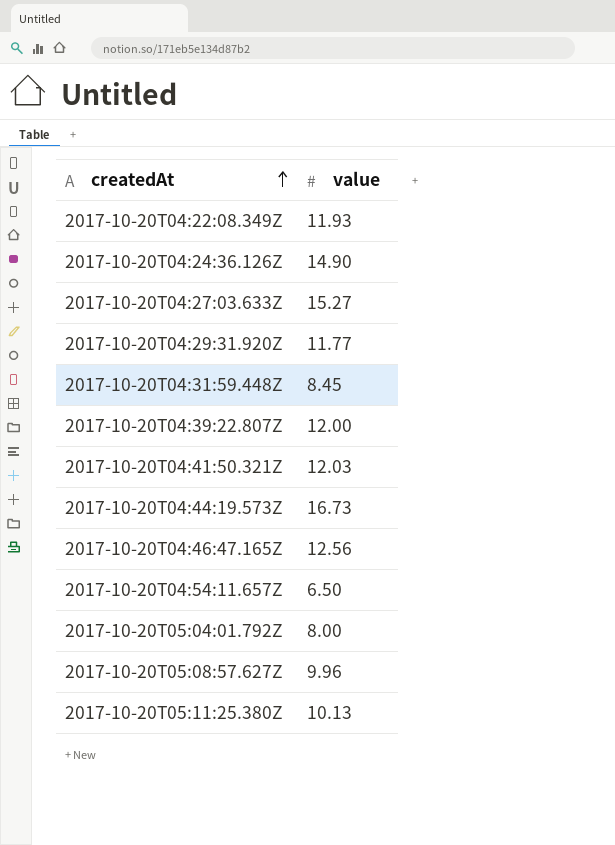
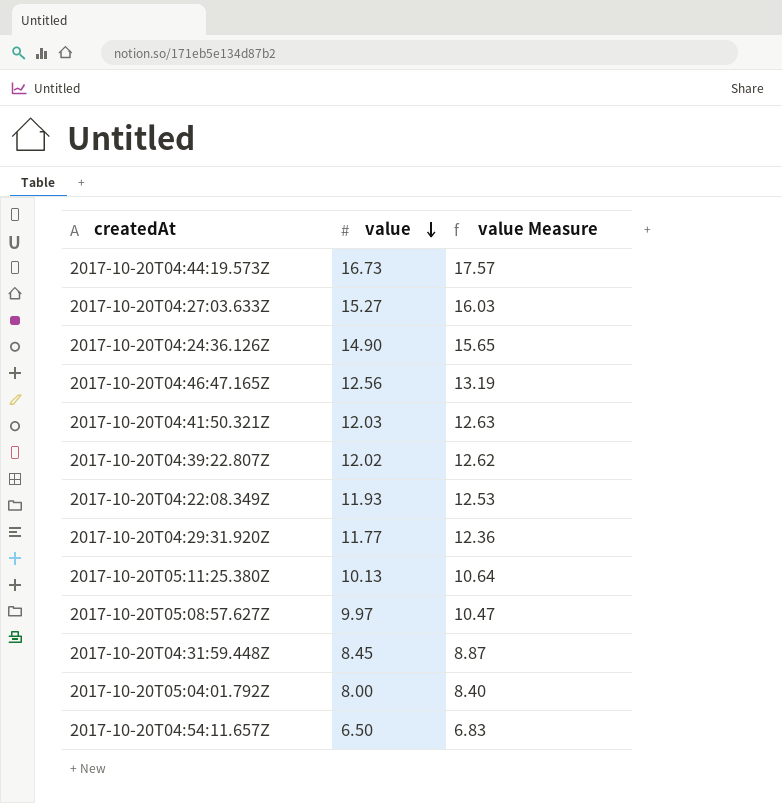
row order: createdAt ascending -> value descending
column value Measure | formula: none -> [value] * 1.05
2017-10-20T04:39:22.807Z | value: 12.00 -> 12.02
2017-10-20T05:08:57.627Z | value: 9.96 -> 9.97

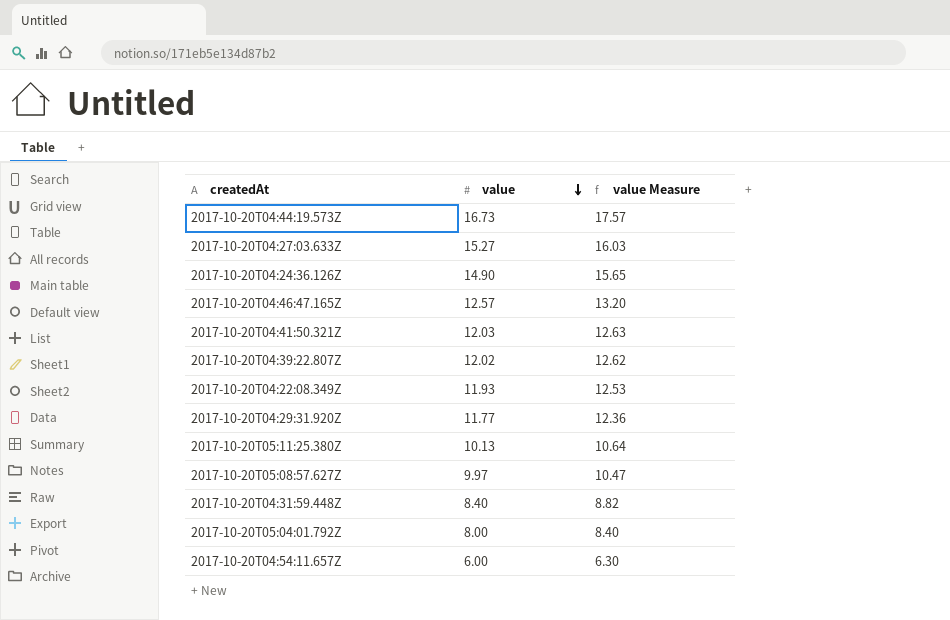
2017-10-20T04:46:47.165Z | value: 12.56 -> 12.57
2017-10-20T04:46:47.165Z | value Measure: 13.19 -> 13.20
2017-10-20T04:31:59.448Z | value: 8.45 -> 8.40
2017-10-20T04:31:59.448Z | value Measure: 8.87 -> 8.82
2017-10-20T04:54:11.657Z | value: 6.50 -> 6.00
2017-10-20T04:54:11.657Z | value Measure: 6.83 -> 6.30

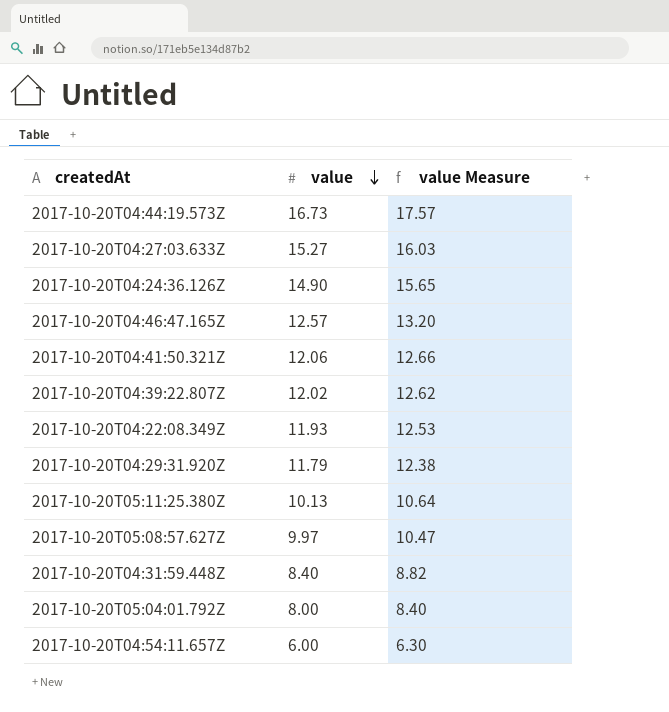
2017-10-20T04:41:50.321Z | value: 12.03 -> 12.06
2017-10-20T04:41:50.321Z | value Measure: 12.63 -> 12.66
2017-10-20T04:29:31.920Z | value: 11.77 -> 11.79
2017-10-20T04:29:31.920Z | value Measure: 12.36 -> 12.38

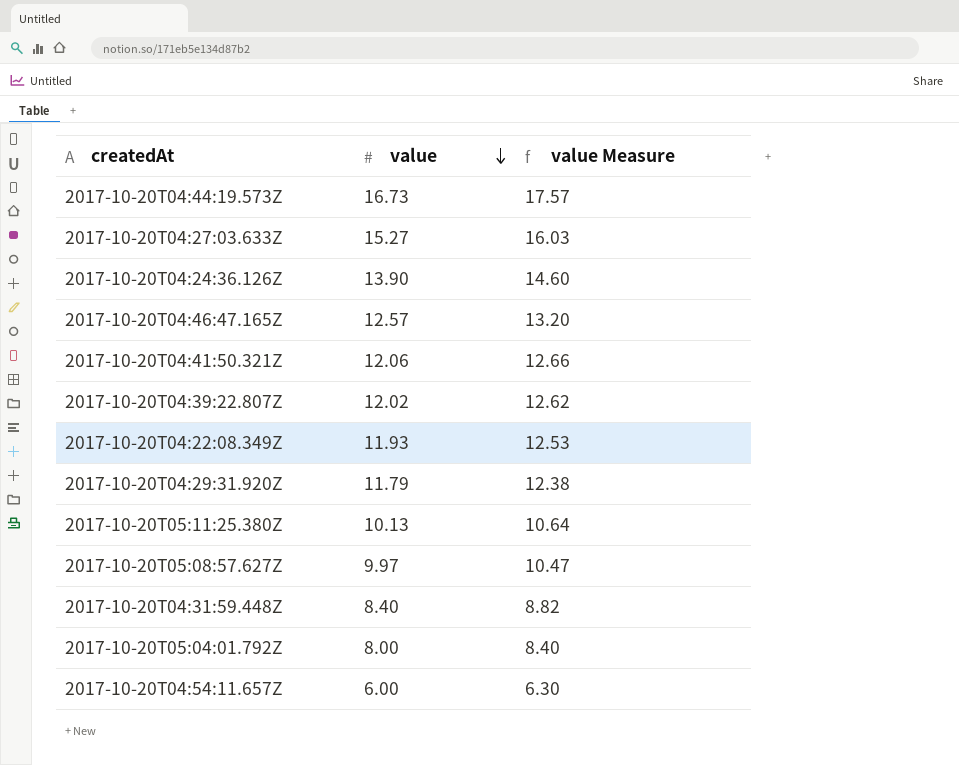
2017-10-20T04:24:36.126Z | value: 14.90 -> 13.90
2017-10-20T04:24:36.126Z | value Measure: 15.65 -> 14.60

